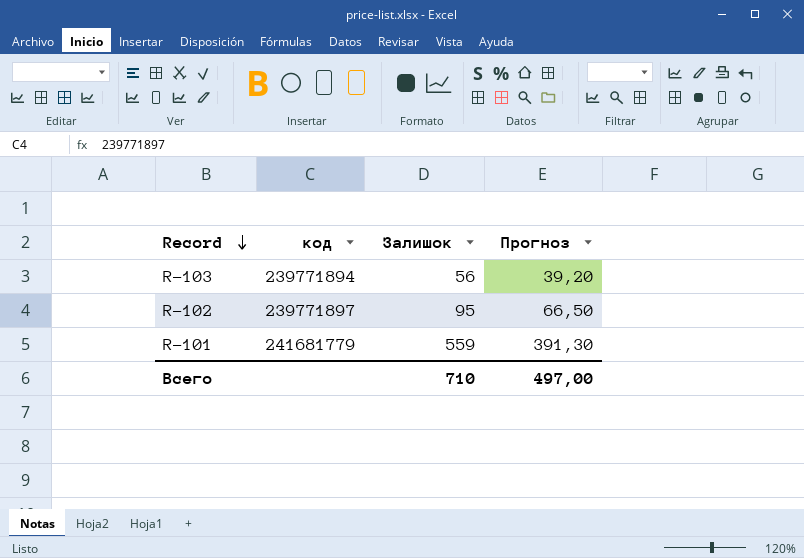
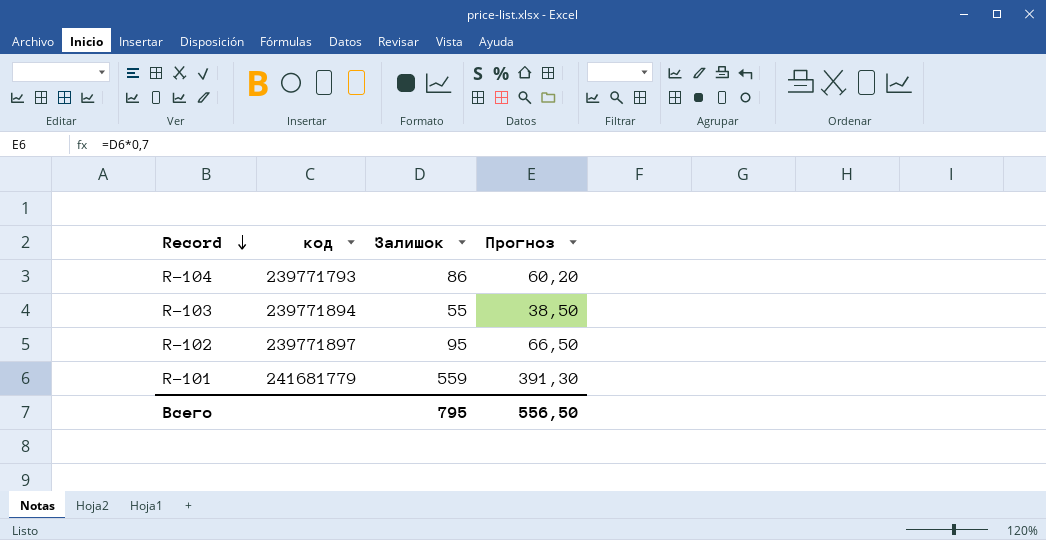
row R-104: none -> 239771793 | 86 | 60,20
R-103 | Залишок: 56 -> 55
R-103 | Прогноз: 39,20 -> 38,50
Всего | Залишок: 710 -> 795
Всего | Прогноз: 497,00 -> 556,50

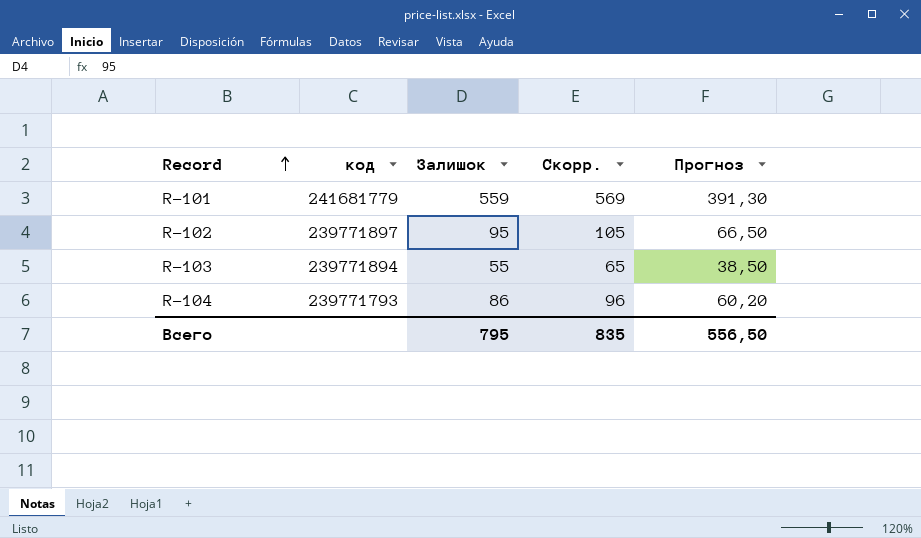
row order: Record descending -> Record ascending
column Скорр. | formula: none -> [Залишок] + 10

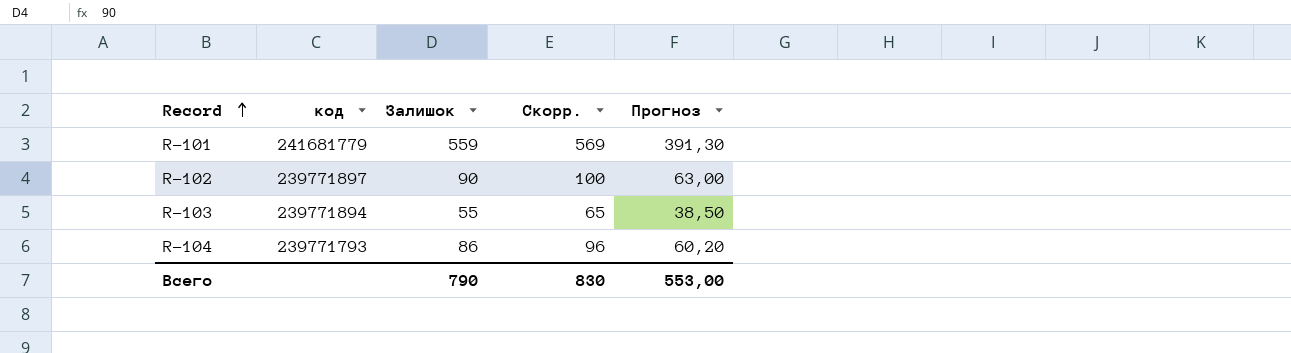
R-102 | Залишок: 95 -> 90
R-102 | Скорр.: 105 -> 100
R-102 | Прогноз: 66,50 -> 63,00
Всего | Залишок: 795 -> 790
Всего | Скорр.: 835 -> 830
Всего | Прогноз: 556,50 -> 553,00

